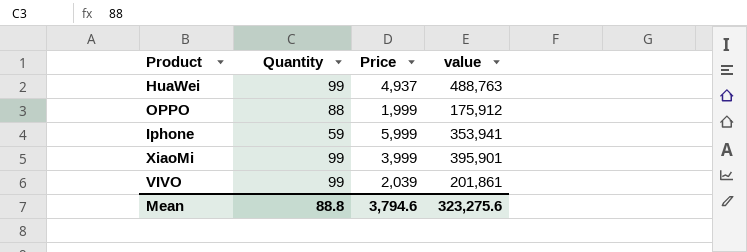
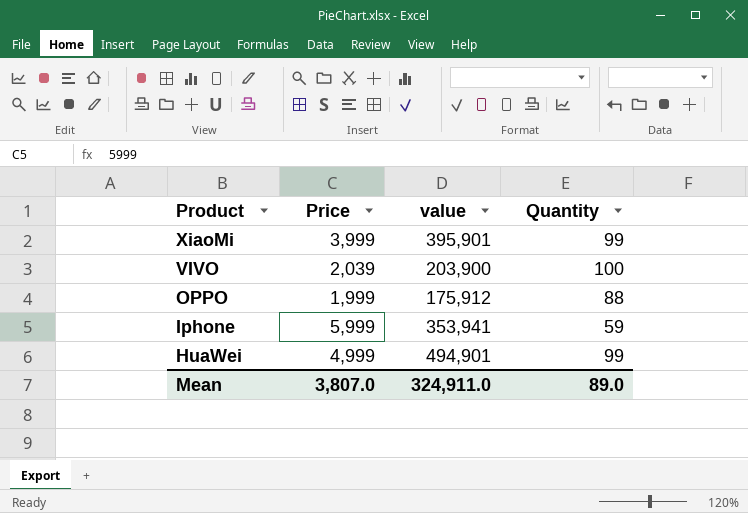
row order: none -> Product descending
column Quantity | position: 2 -> 4
VIVO | value: 201,861 -> 203,900
VIVO | Quantity: 99 -> 100
HuaWei | Price: 4,937 -> 4,999
HuaWei | value: 488,763 -> 494,901
Mean | Price: 3,794.6 -> 3,807.0
Mean | value: 323,275.6 -> 324,911.0
Mean | Quantity: 88.8 -> 89.0

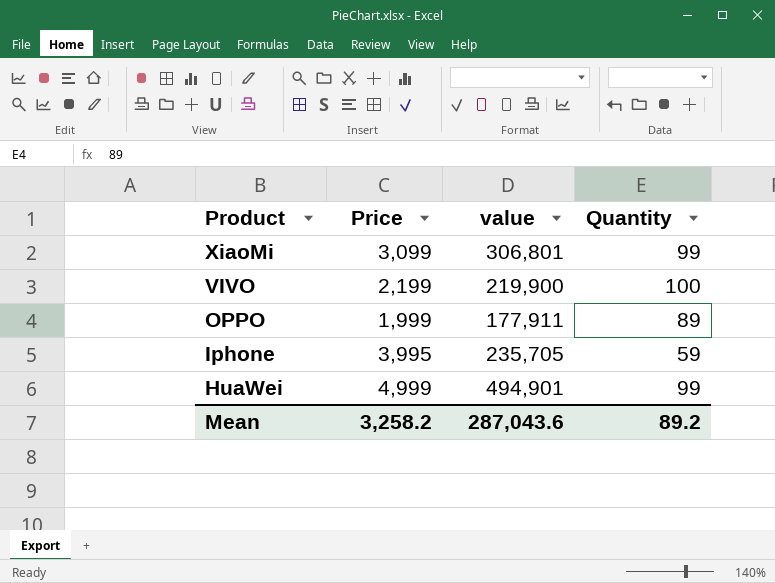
XiaoMi | Price: 3,999 -> 3,099
XiaoMi | value: 395,901 -> 306,801
VIVO | Price: 2,039 -> 2,199
VIVO | value: 203,900 -> 219,900
OPPO | value: 175,912 -> 177,911
OPPO | Quantity: 88 -> 89
Iphone | Price: 5,999 -> 3,995
Iphone | value: 353,941 -> 235,705
Mean | Price: 3,807.0 -> 3,258.2
Mean | value: 324,911.0 -> 287,043.6
Mean | Quantity: 89.0 -> 89.2

